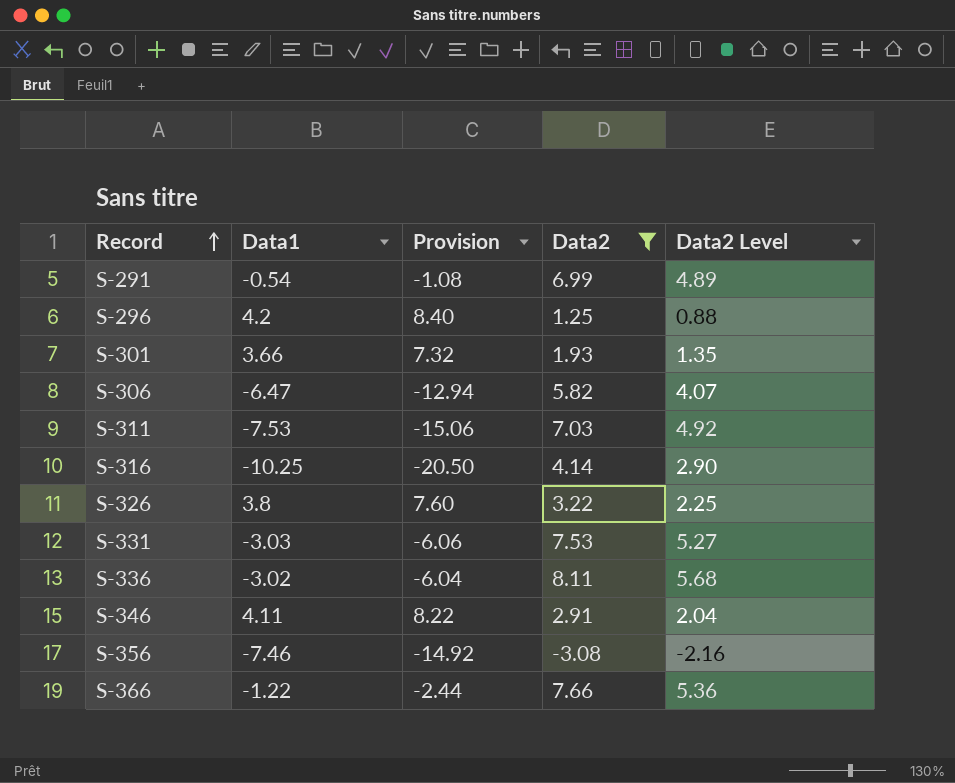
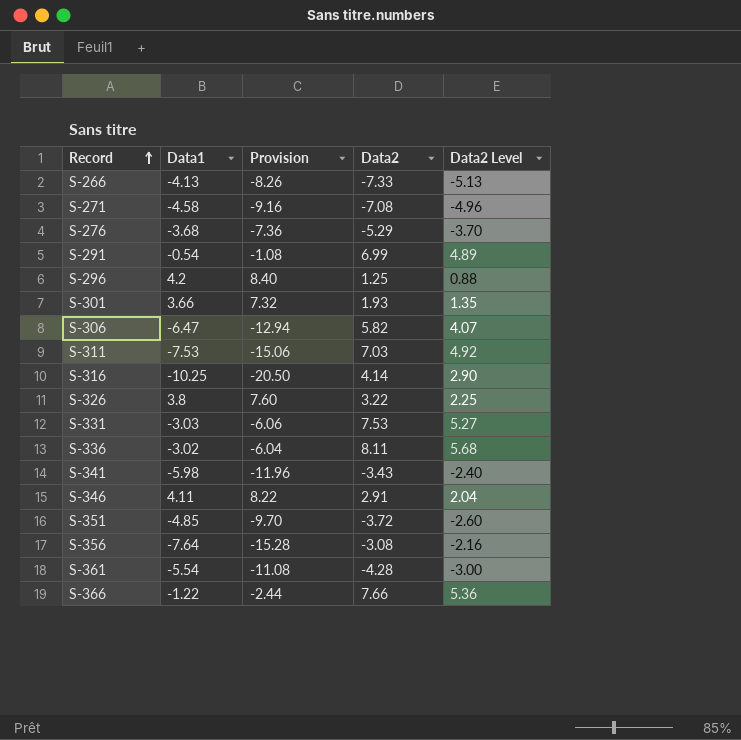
filter: Data2 >= -3.08 -> none
S-356 | Data1: -7.46 -> -7.64
S-356 | Provision: -14.92 -> -15.28

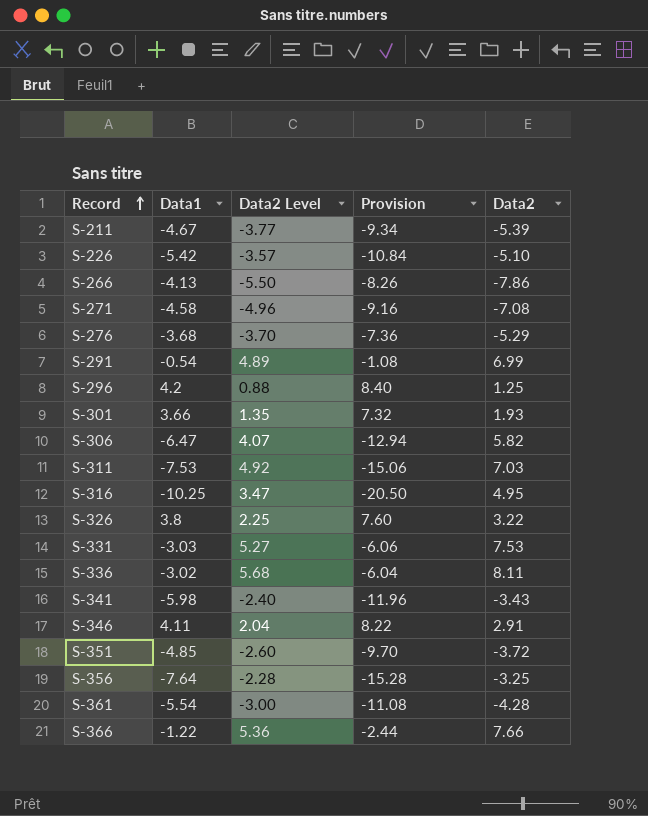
column Data2 Level | position: 5 -> 3
row S-211: none -> -4.67 | -3.77 | -9.34 | -5.39
row S-226: none -> -5.42 | -3.57 | -10.84 | -5.10
S-266 | Data2 Level: -5.13 -> -5.50
S-266 | Data2: -7.33 -> -7.86
S-316 | Data2 Level: 2.90 -> 3.47
S-316 | Data2: 4.14 -> 4.95
S-356 | Data2 Level: -2.16 -> -2.28
S-356 | Data2: -3.08 -> -3.25

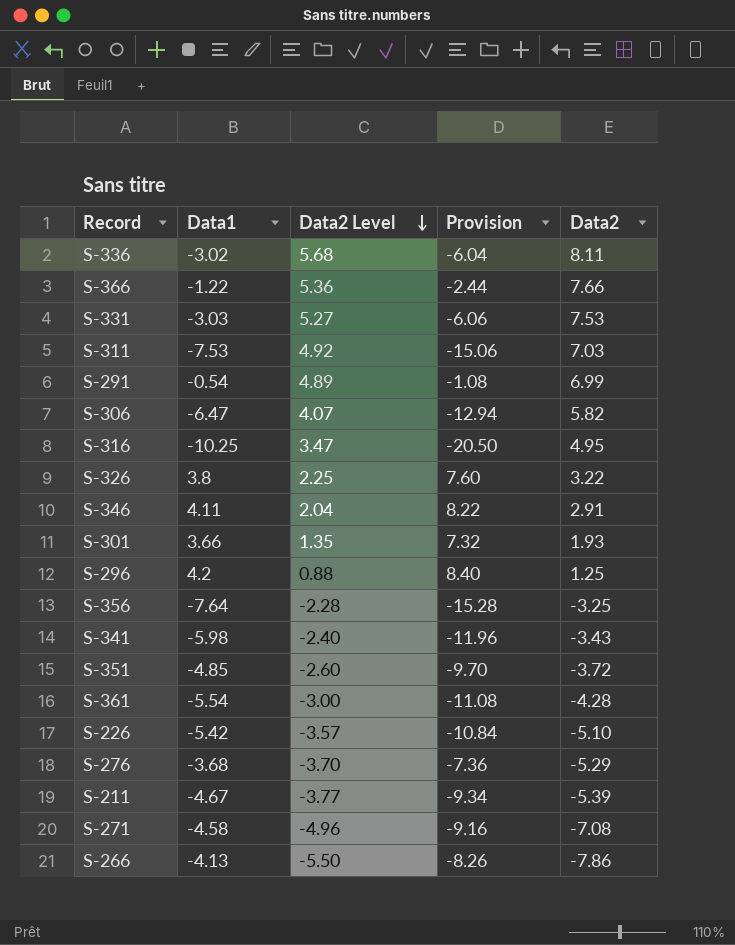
row order: Record ascending -> Data2 Level descending

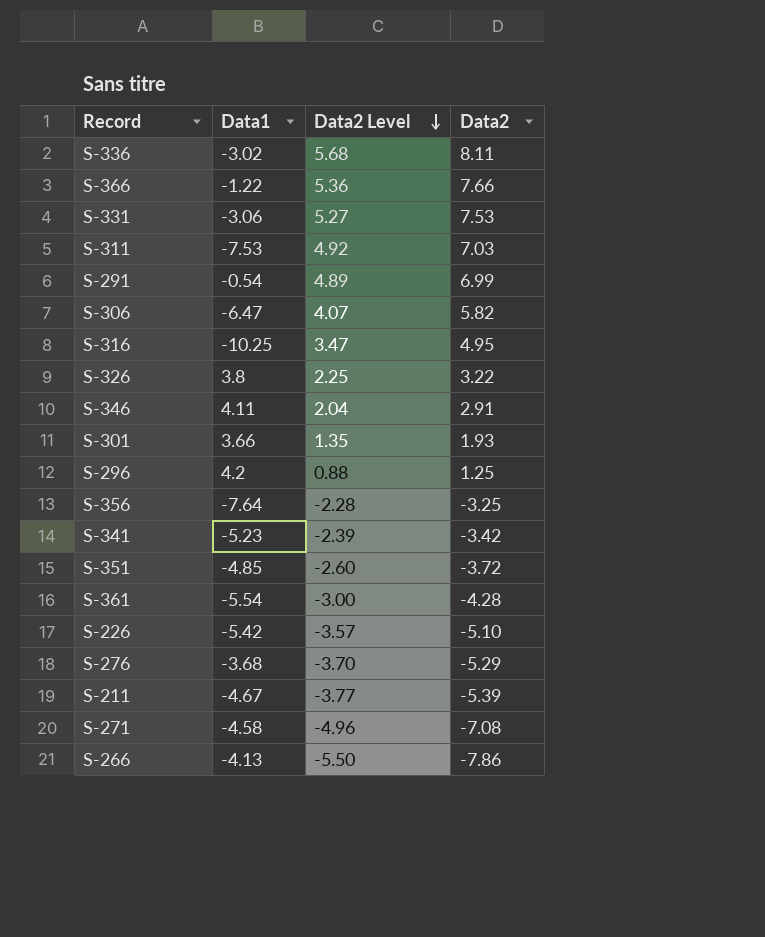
column Provision | formula: [Data1] * 2 -> none
S-331 | Data1: -3.03 -> -3.06
S-341 | Data1: -5.98 -> -5.23
S-341 | Data2 Level: -2.40 -> -2.39
S-341 | Data2: -3.43 -> -3.42

